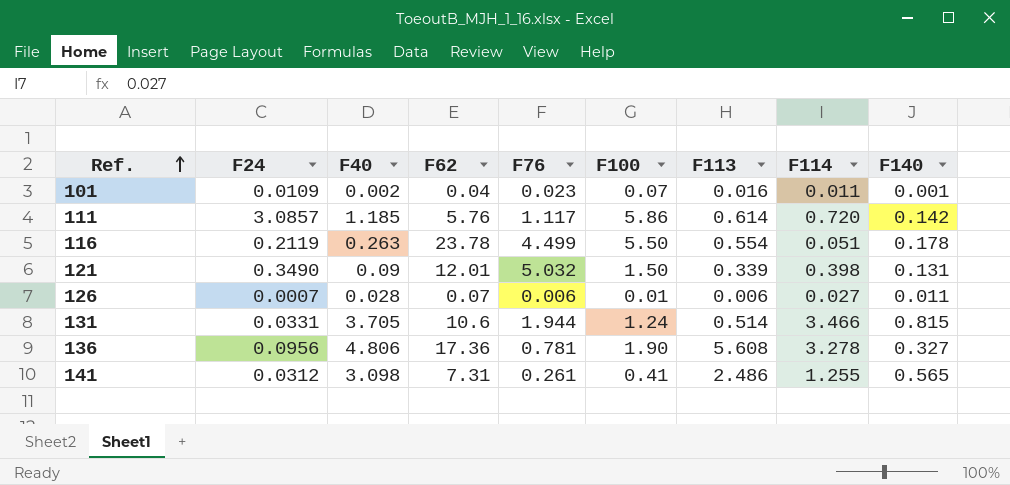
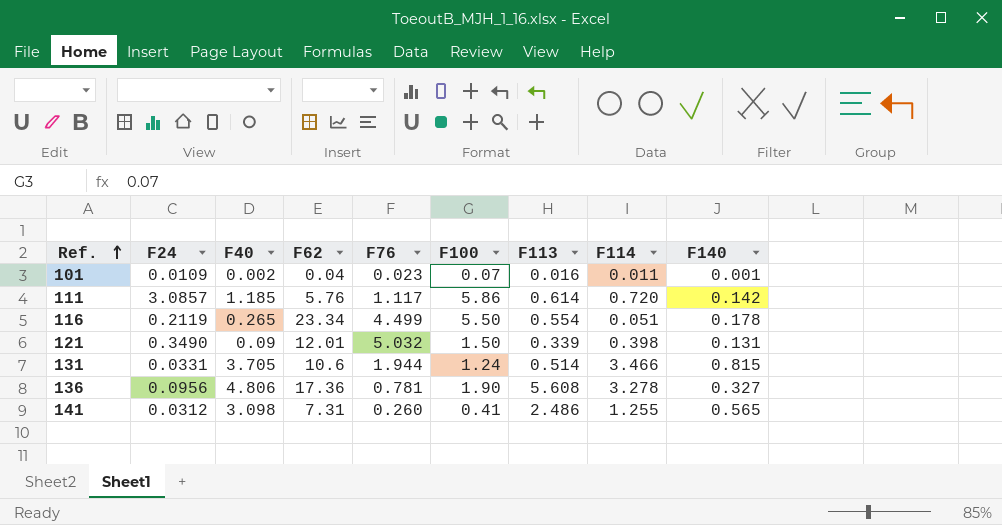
row 126: 0.0007 | 0.028 | 0.07 | 0.006 | 0.01 | 0.006 | 0.027 | 0.011 -> none
116 | F40: 0.263 -> 0.265
116 | F62: 23.78 -> 23.34
141 | F76: 0.261 -> 0.260

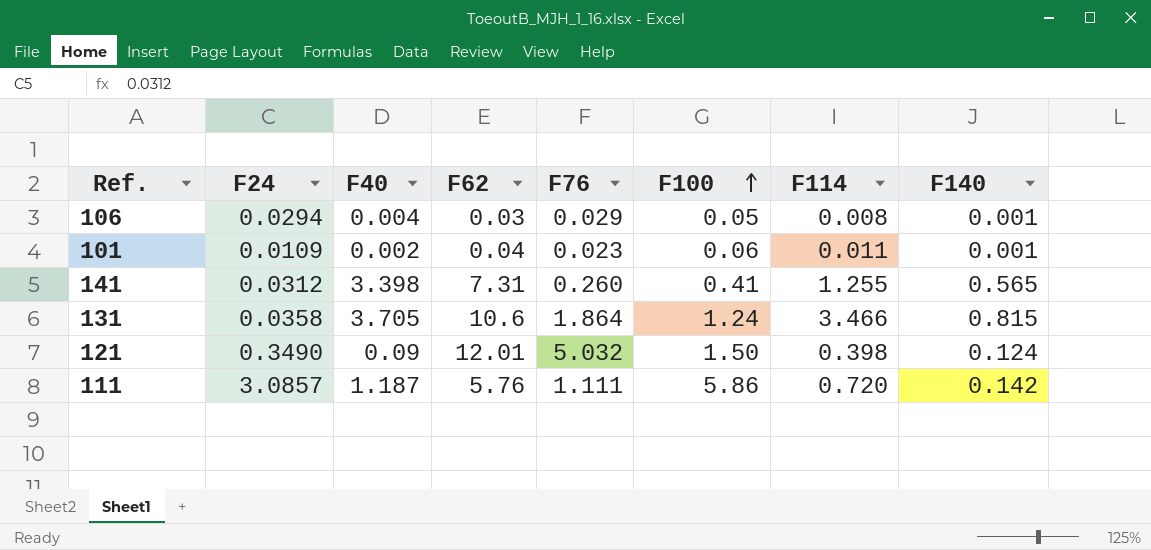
row order: Ref. ascending -> F100 ascending
column F113 | position: 7 -> none
row 116: 0.2119 | 0.265 | 23.34 | 4.499 | 5.50 | 0.554 | 0.051 | 0.178 -> none
row 136: 0.0956 | 4.806 | 17.36 | 0.781 | 1.90 | 5.608 | 3.278 | 0.327 -> none
row 106: none -> 0.0294 | 0.004 | 0.03 | 0.029 | 0.05 | 0.008 | 0.001
101 | F100: 0.07 -> 0.06
141 | F40: 3.098 -> 3.398
131 | F24: 0.0331 -> 0.0358
131 | F76: 1.944 -> 1.864
121 | F140: 0.131 -> 0.124
111 | F40: 1.185 -> 1.187
111 | F76: 1.117 -> 1.111

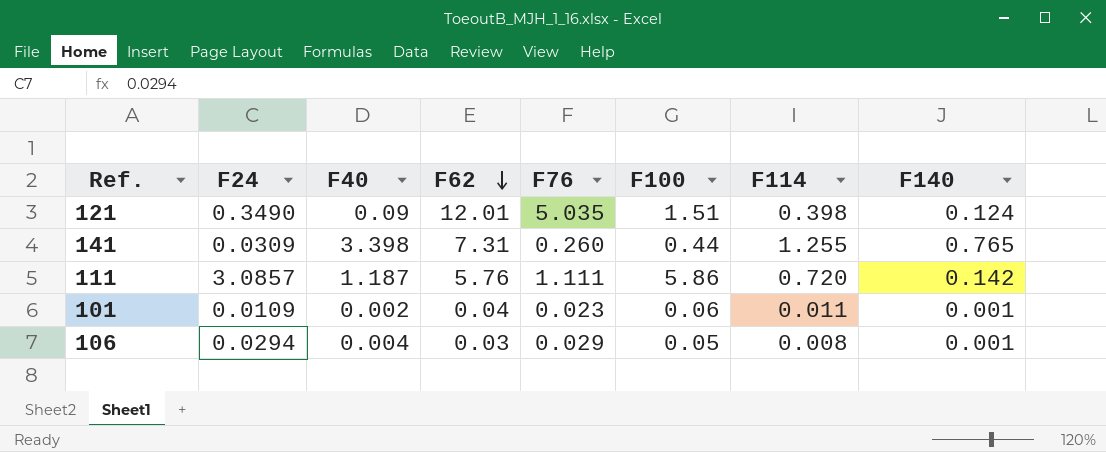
row order: F100 ascending -> F62 descending
row 131: 0.0358 | 3.705 | 10.6 | 1.864 | 1.24 | 3.466 | 0.815 -> none
121 | F76: 5.032 -> 5.035
121 | F100: 1.50 -> 1.51
141 | F24: 0.0312 -> 0.0309
141 | F100: 0.41 -> 0.44
141 | F140: 0.565 -> 0.765

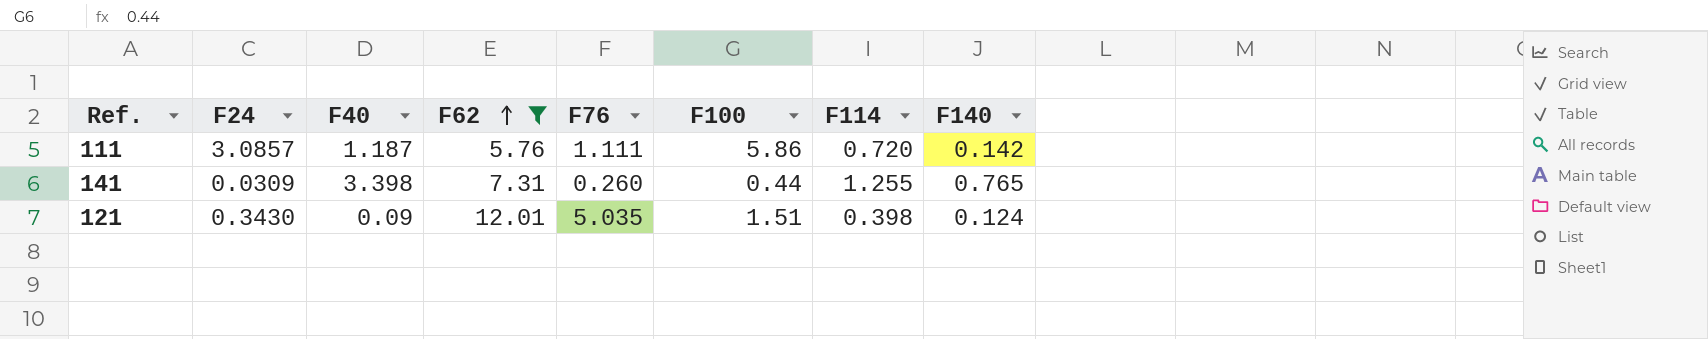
filter: none -> F62 >= 5.76
row order: F62 descending -> F62 ascending
121 | F24: 0.3490 -> 0.3430

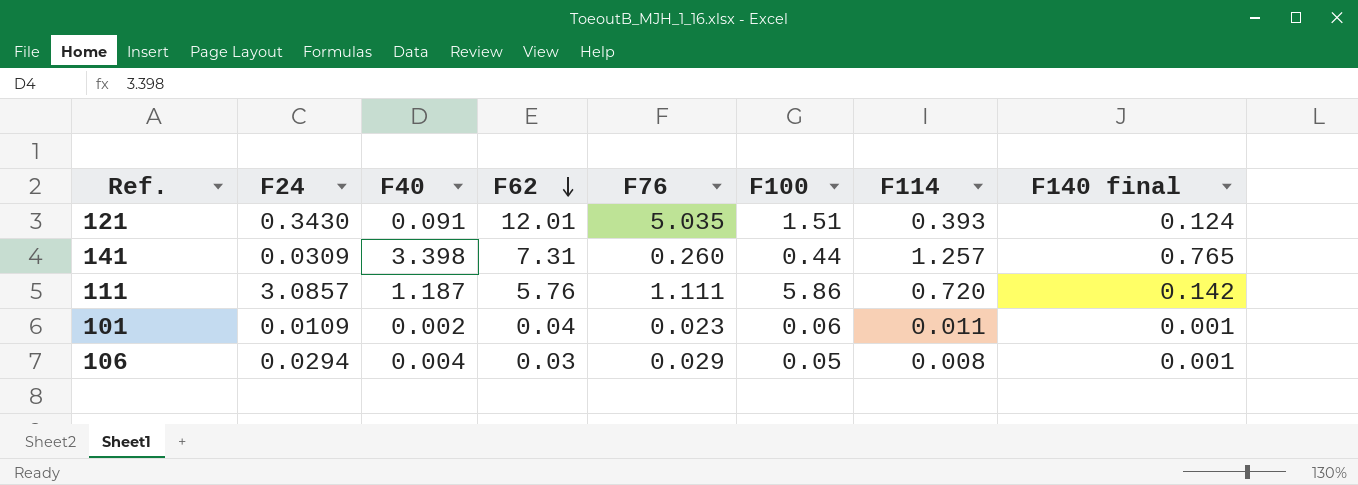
filter: F62 >= 5.76 -> none
row order: F62 ascending -> F62 descending
column name: F140 -> F140 final
121 | F40: 0.09 -> 0.091
121 | F114: 0.398 -> 0.393
141 | F114: 1.255 -> 1.257

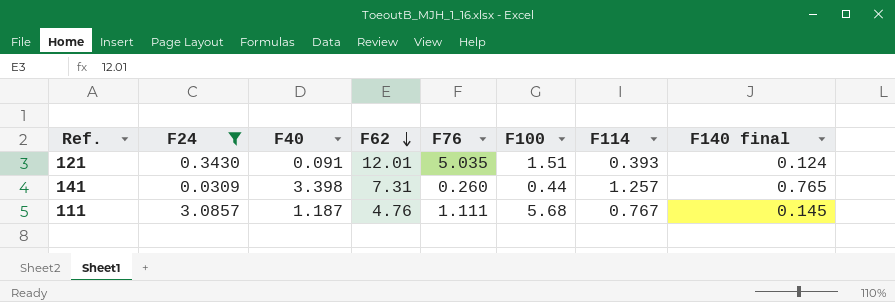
filter: none -> F24 >= 0.0309
111 | F62: 5.76 -> 4.76
111 | F100: 5.86 -> 5.68
111 | F114: 0.720 -> 0.767
111 | F140 final: 0.142 -> 0.145

